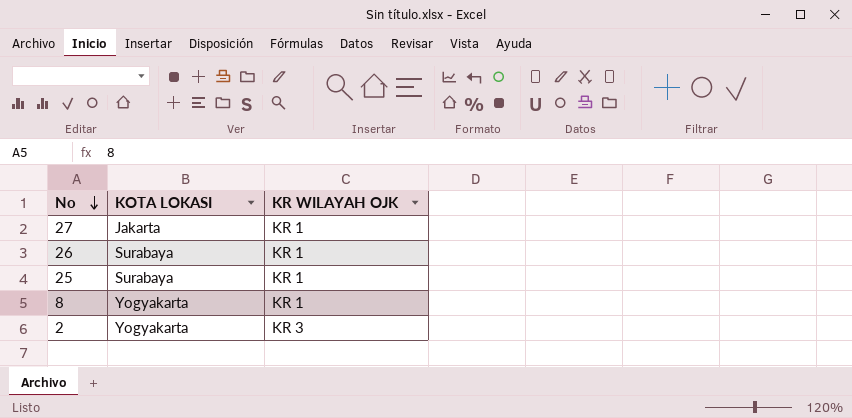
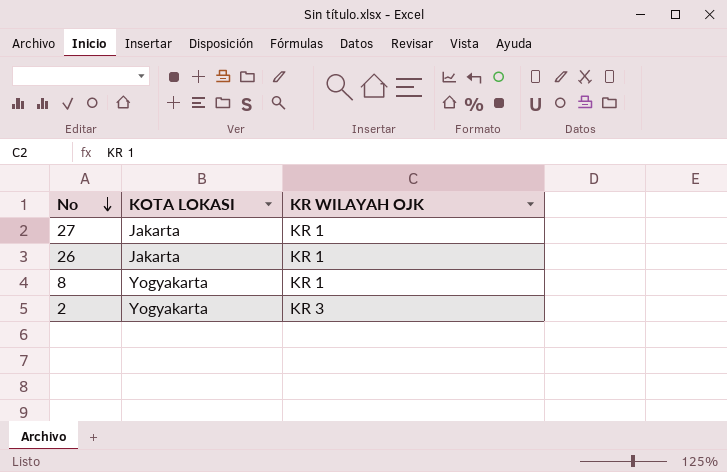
row 25: Surabaya | KR 1 -> none
26 | KOTA LOKASI: Surabaya -> Jakarta

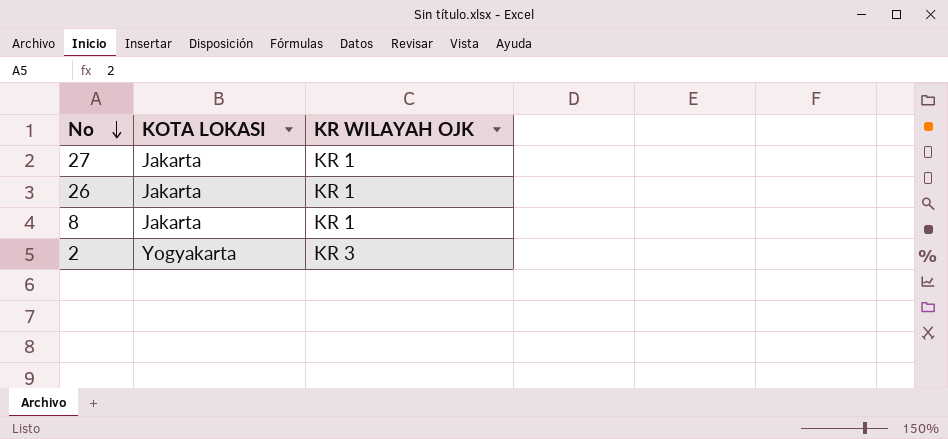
8 | KOTA LOKASI: Yogyakarta -> Jakarta

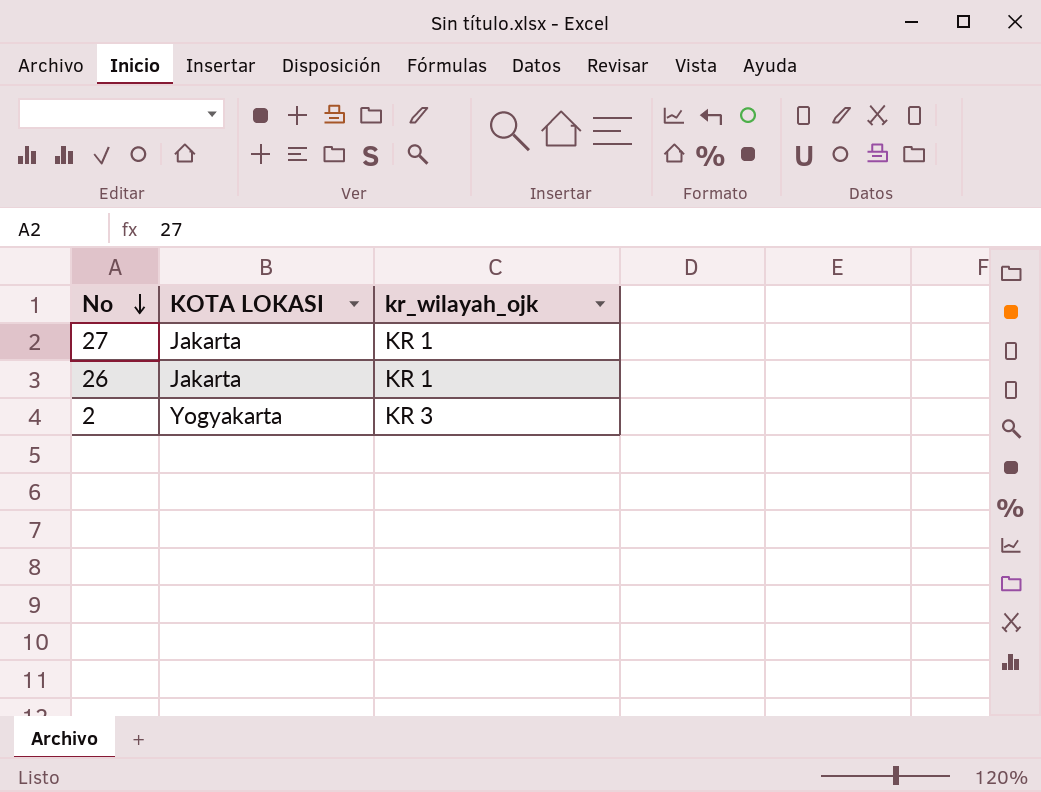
column name: KR WILAYAH OJK -> kr_wilayah_ojk
row 8: Jakarta | KR 1 -> none

